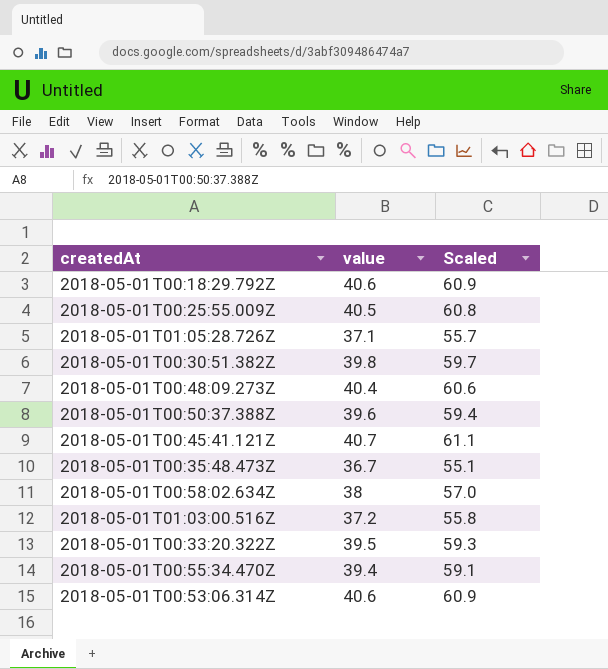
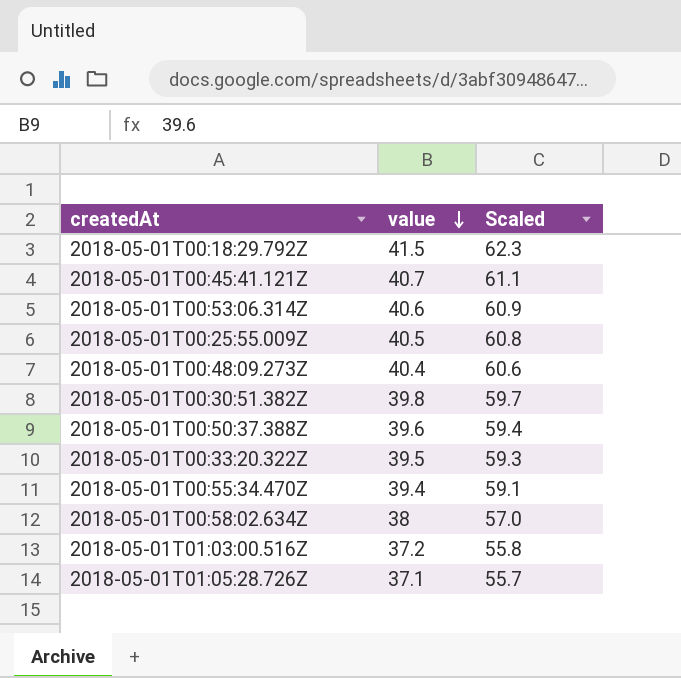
row order: none -> value descending
row 2018-05-01T00:35:48.473Z: 36.7 | 55.1 -> none
2018-05-01T00:18:29.792Z | value: 40.6 -> 41.5
2018-05-01T00:18:29.792Z | Scaled: 60.9 -> 62.3

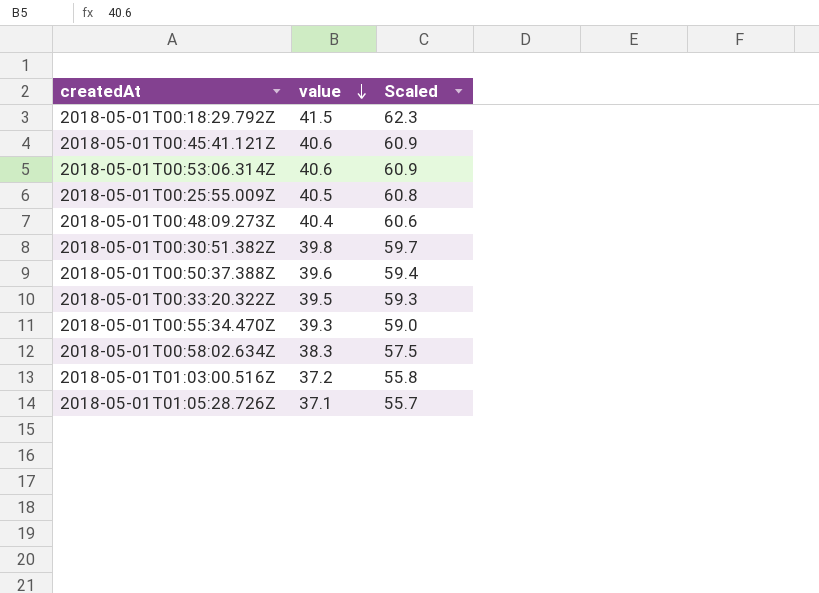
2018-05-01T00:45:41.121Z | value: 40.7 -> 40.6
2018-05-01T00:45:41.121Z | Scaled: 61.1 -> 60.9
2018-05-01T00:55:34.470Z | value: 39.4 -> 39.3
2018-05-01T00:55:34.470Z | Scaled: 59.1 -> 59.0
2018-05-01T00:58:02.634Z | value: 38 -> 38.3
2018-05-01T00:58:02.634Z | Scaled: 57.0 -> 57.5

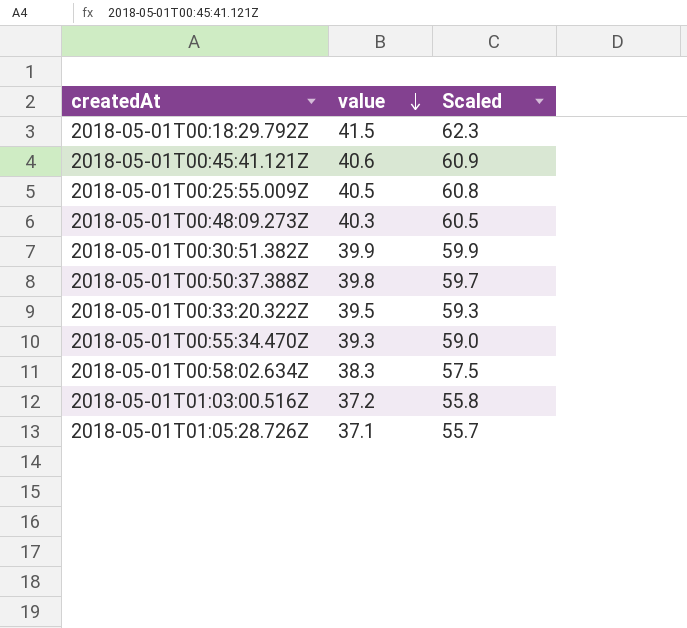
row 2018-05-01T00:53:06.314Z: 40.6 | 60.9 -> none
2018-05-01T00:48:09.273Z | value: 40.4 -> 40.3
2018-05-01T00:48:09.273Z | Scaled: 60.6 -> 60.5
2018-05-01T00:30:51.382Z | value: 39.8 -> 39.9
2018-05-01T00:30:51.382Z | Scaled: 59.7 -> 59.9
2018-05-01T00:50:37.388Z | value: 39.6 -> 39.8
2018-05-01T00:50:37.388Z | Scaled: 59.4 -> 59.7

